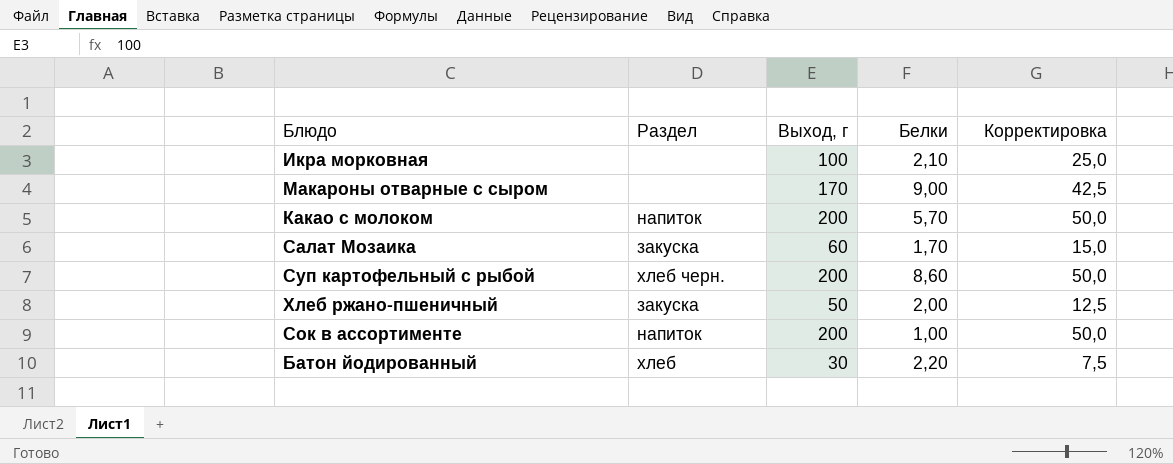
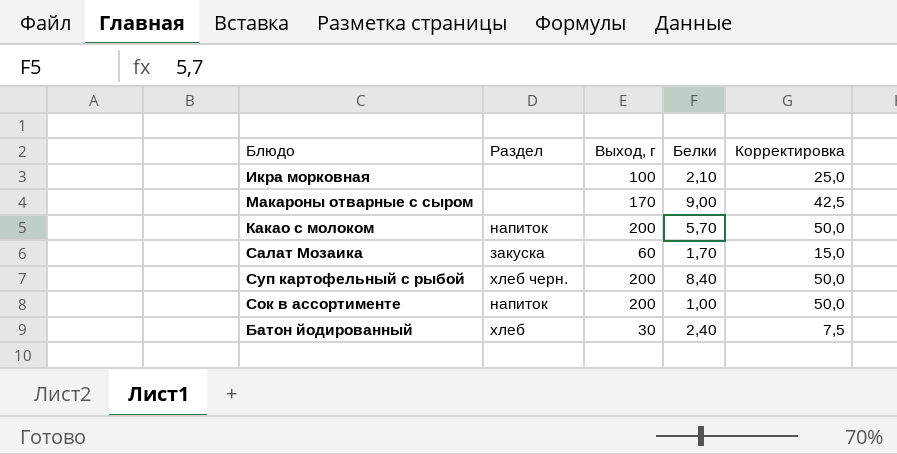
row Хлеб ржано-пшеничный: закуска | 50 | 2,00 | 12,5 -> none
Суп картофельный с рыбой | Белки: 8,60 -> 8,40
Батон йодированный | Белки: 2,20 -> 2,40

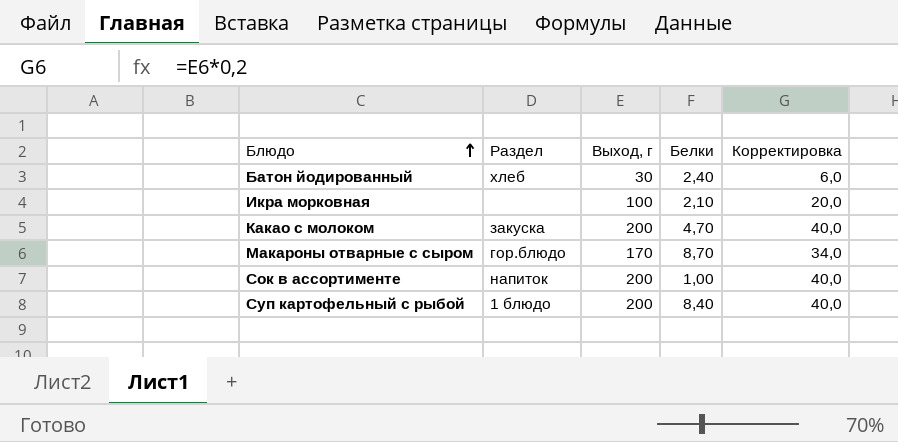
row order: none -> Блюдо ascending
column Корректировка | formula: [Выход, г] * 0,25 -> [Выход, г] * 0,2
row Салат Мозаика: закуска | 60 | 1,70 | 15,0 -> none
Какао с молоком | Раздел: напиток -> закуска
Какао с молоком | Белки: 5,70 -> 4,70
Макароны отварные с сыром | Раздел: none -> гор.блюдо
Макароны отварные с сыром | Белки: 9,00 -> 8,70
Суп картофельный с рыбой | Раздел: хлеб черн. -> 1 блюдо

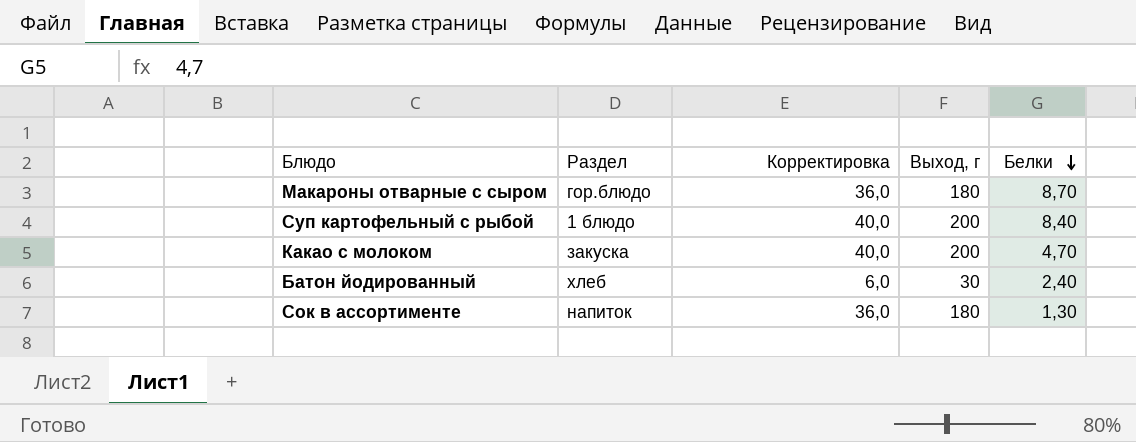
row order: Блюдо ascending -> Белки descending
column Корректировка | position: 5 -> 3
row Икра морковная: none | 100 | 2,10 | 20,0 -> none
Макароны отварные с сыром | Корректировка: 34,0 -> 36,0
Макароны отварные с сыром | Выход, г: 170 -> 180
Сок в ассортименте | Корректировка: 40,0 -> 36,0
Сок в ассортименте | Выход, г: 200 -> 180
Сок в ассортименте | Белки: 1,00 -> 1,30

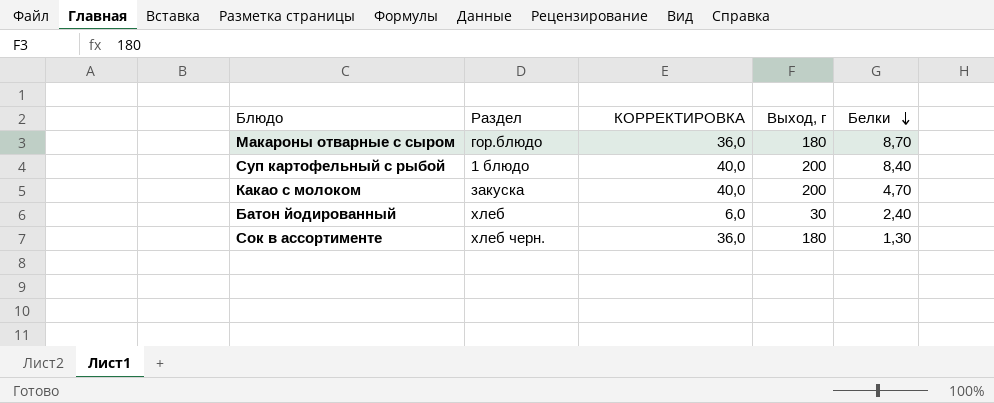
column name: Корректировка -> КОРРЕКТИРОВКА
Сок в ассортименте | Раздел: напиток -> хлеб черн.

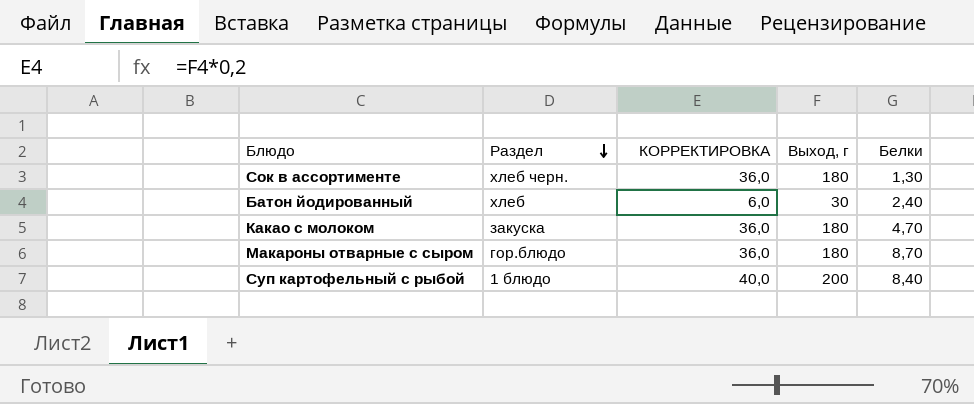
row order: Белки descending -> Раздел descending
Какао с молоком | КОРРЕКТИРОВКА: 40,0 -> 36,0
Какао с молоком | Выход, г: 200 -> 180

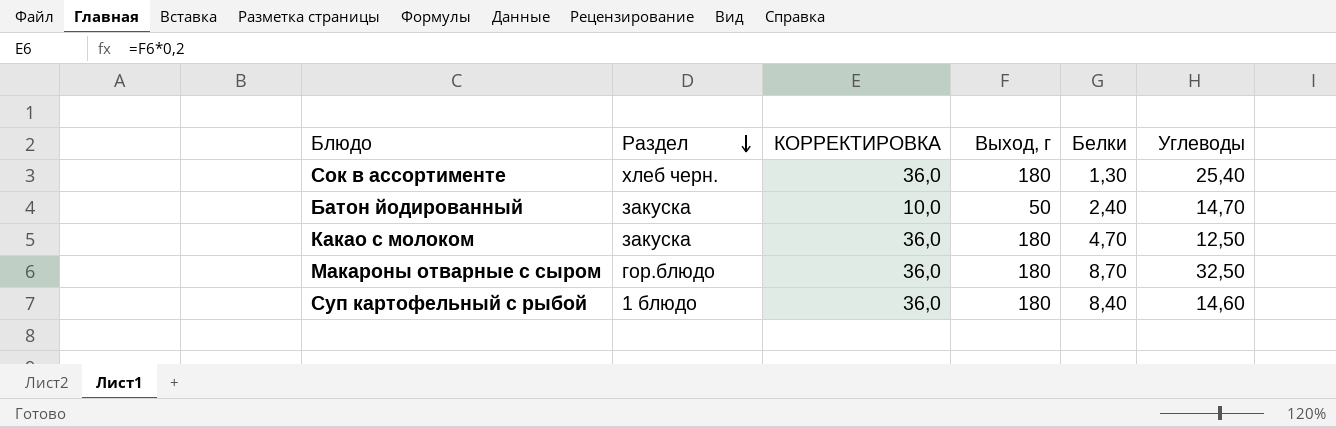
column Углеводы | position: none -> 6
Батон йодированный | Раздел: хлеб -> закуска
Батон йодированный | КОРРЕКТИРОВКА: 6,0 -> 10,0
Батон йодированный | Выход, г: 30 -> 50
Суп картофельный с рыбой | КОРРЕКТИРОВКА: 40,0 -> 36,0
Суп картофельный с рыбой | Выход, г: 200 -> 180

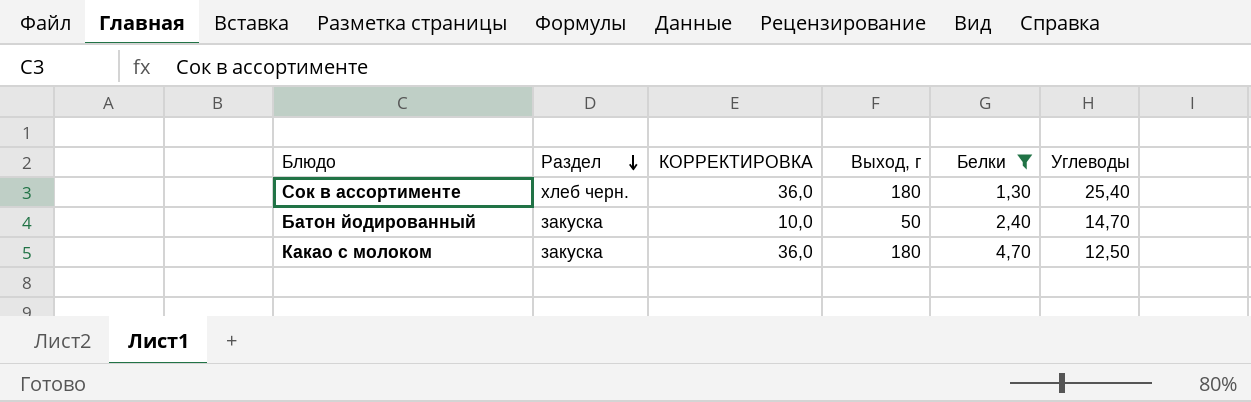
filter: none -> Белки <= 4,70

